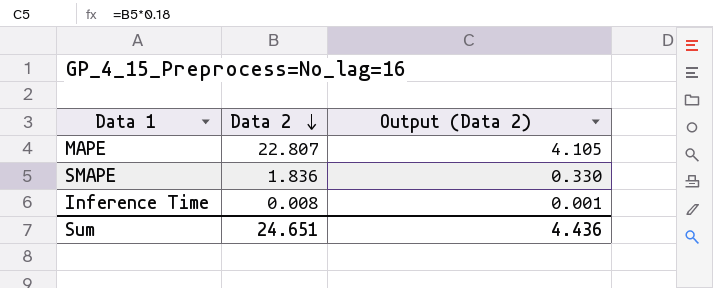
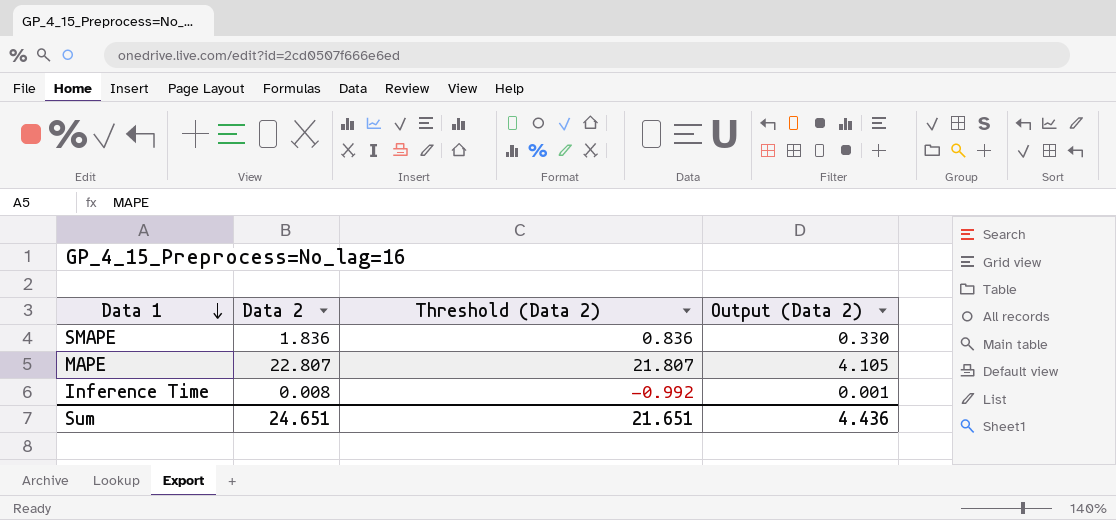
row order: Data 2 descending -> Data 1 descending
column Threshold (Data 2) | formula: none -> [Data 2] - 1

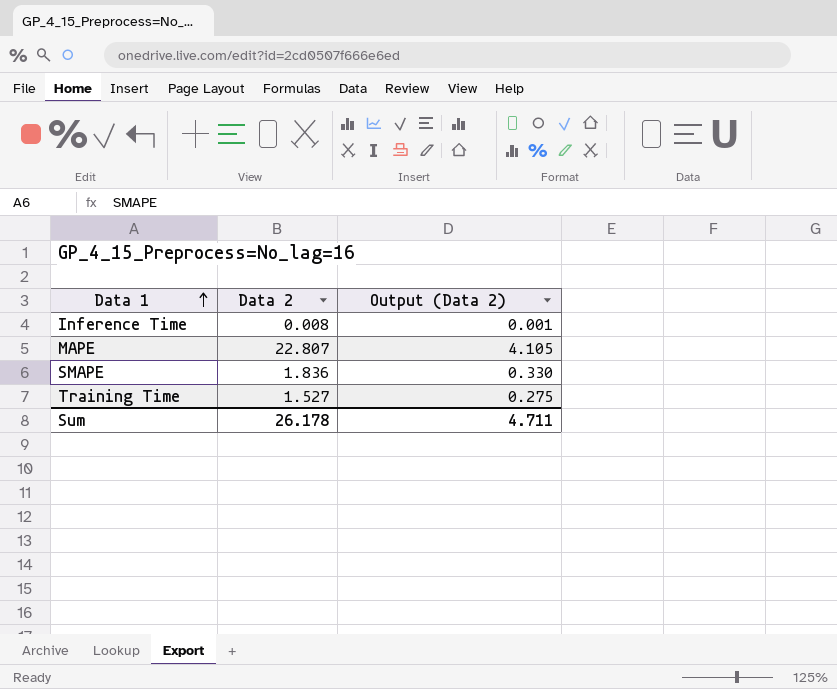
row order: Data 1 descending -> Data 1 ascending
column Threshold (Data 2) | formula: [Data 2] - 1 -> none
row Training Time: none -> 1.527 | 0.275
Sum | Data 2: 24.651 -> 26.178
Sum | Output (Data 2): 4.436 -> 4.711

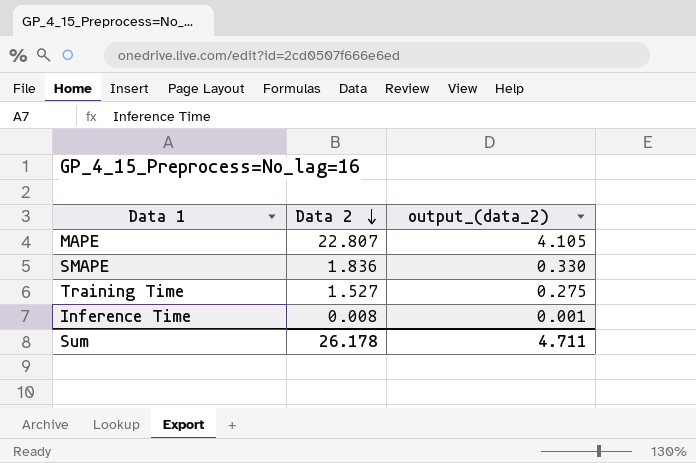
row order: Data 1 ascending -> Data 2 descending
column name: Output (Data 2) -> output_(data_2)

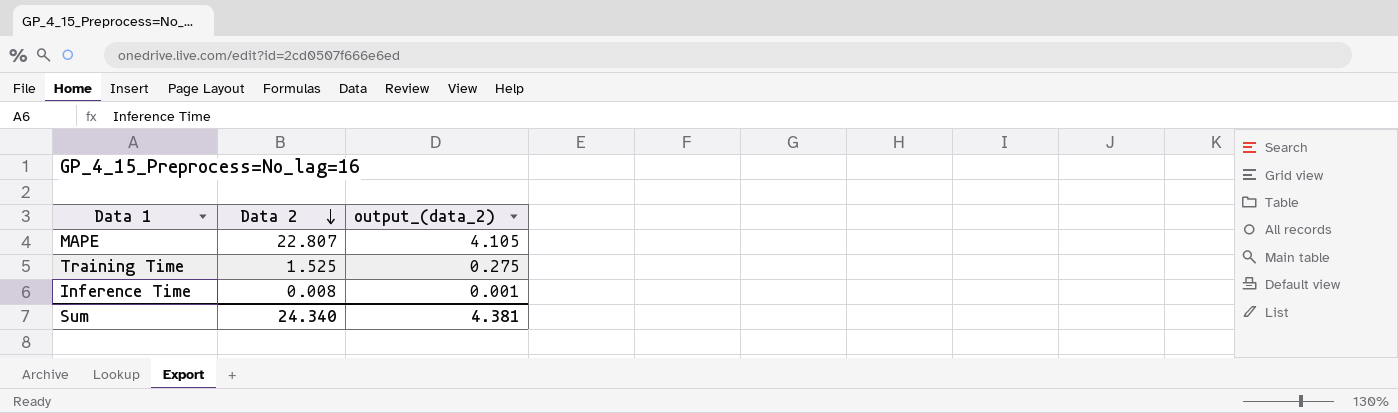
row SMAPE: 1.836 | 0.330 -> none
Training Time | Data 2: 1.527 -> 1.525
Sum | Data 2: 26.178 -> 24.340
Sum | output_(data_2): 4.711 -> 4.381

